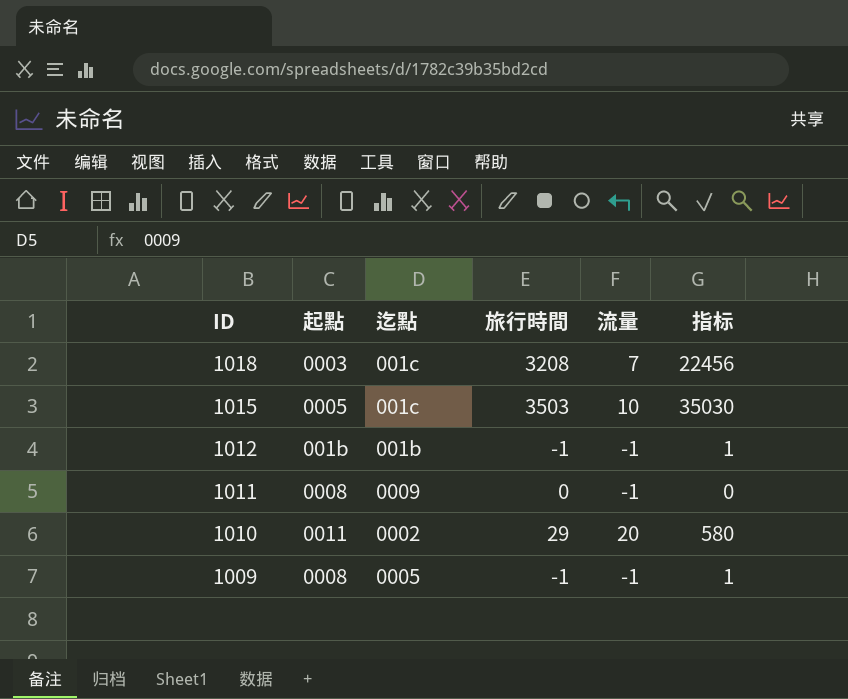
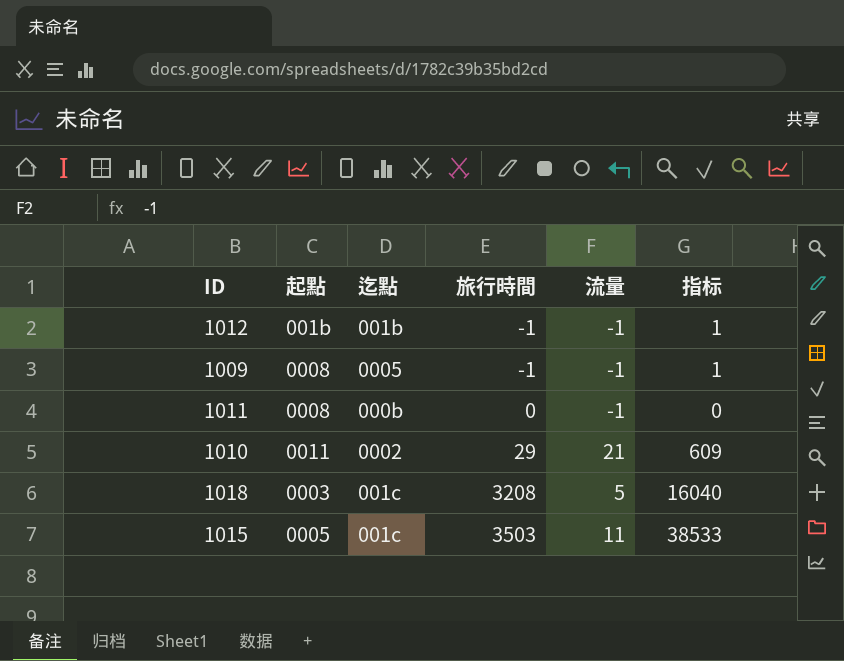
row order: ID descending -> 旅行時間 ascending
1011 | 迄點: 0009 -> 000b
1010 | 流量: 20 -> 21
1010 | 指标: 580 -> 609
1018 | 流量: 7 -> 5
1018 | 指标: 22456 -> 16040
1015 | 流量: 10 -> 11
1015 | 指标: 35030 -> 38533

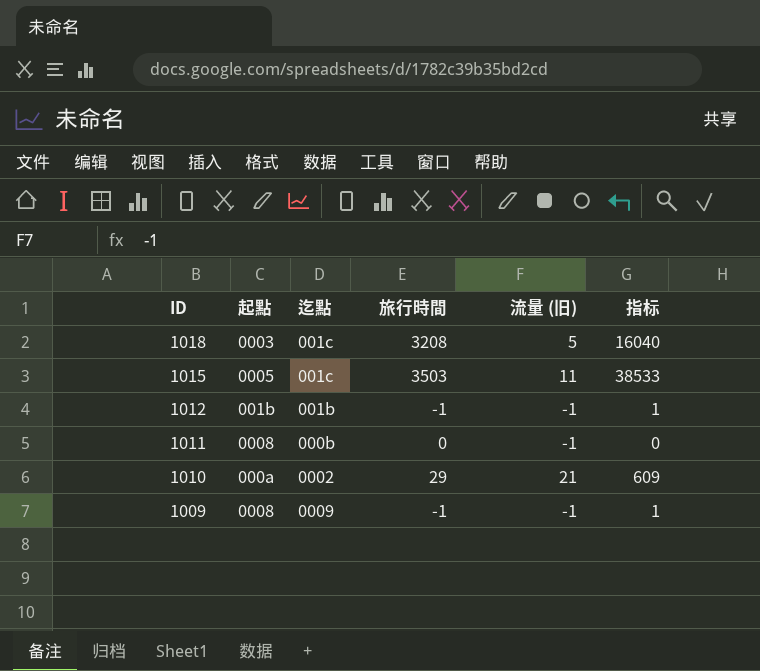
row order: 旅行時間 ascending -> ID descending
column name: 流量 -> 流量 (旧)
1010 | 起點: 0011 -> 000a
1009 | 迄點: 0005 -> 0009

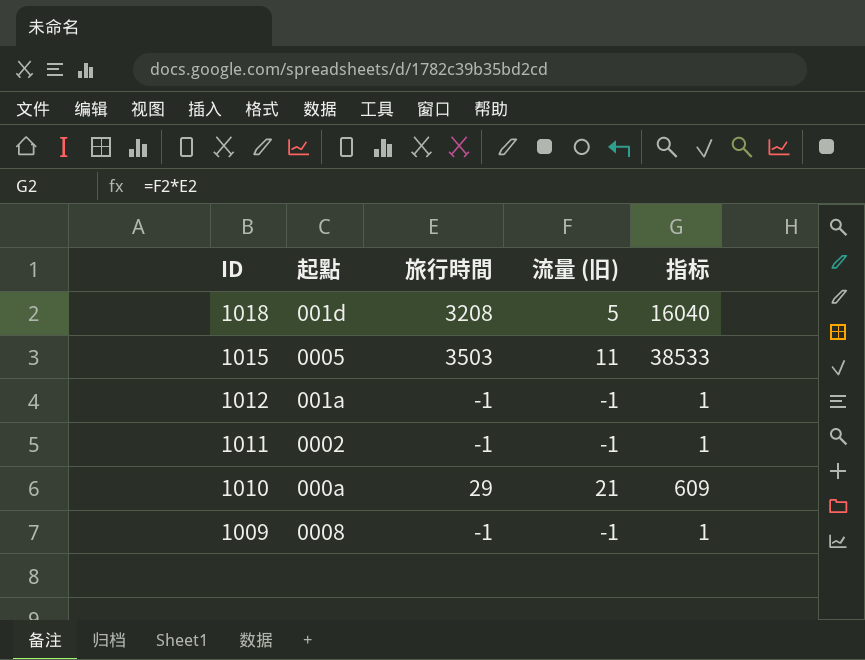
column 迄點 | position: 3 -> none
1018 | 起點: 0003 -> 001d
1012 | 起點: 001b -> 001a
1011 | 起點: 0008 -> 0002
1011 | 旅行時間: 0 -> -1
1011 | 指标: 0 -> 1

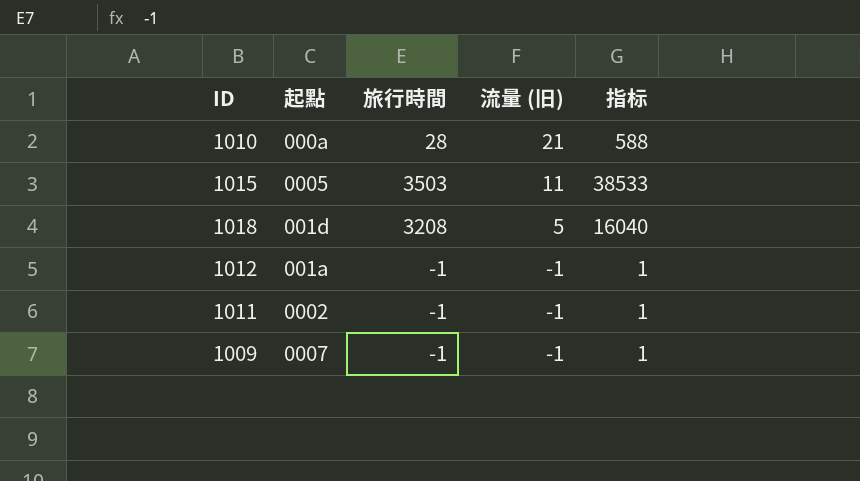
row order: ID descending -> 流量 (旧) descending
1010 | 旅行時間: 29 -> 28
1010 | 指标: 609 -> 588
1009 | 起點: 0008 -> 0007

